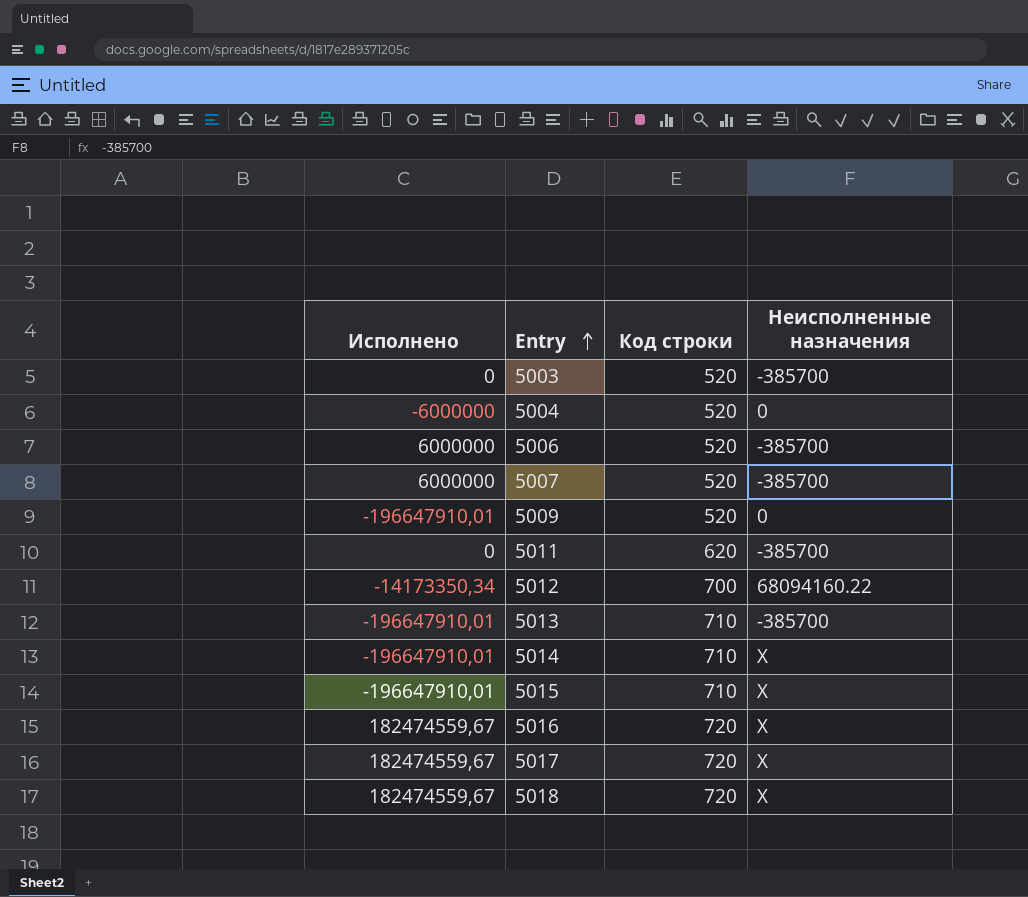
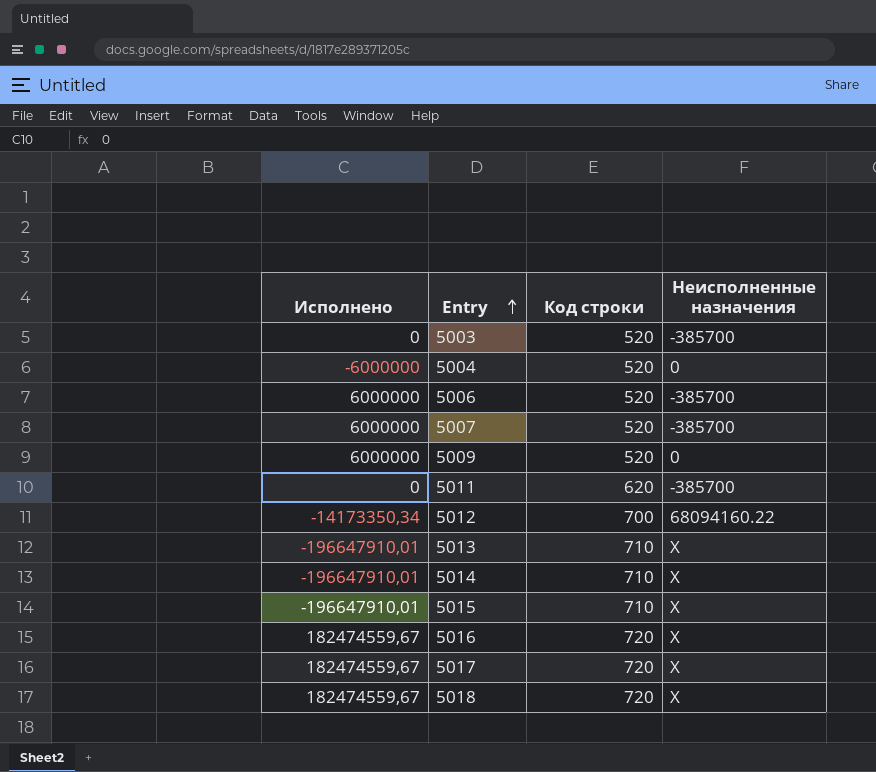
5009 | Исполнено: -196647910,01 -> 6000000
5013 | Неисполненные назначения: -385700 -> X

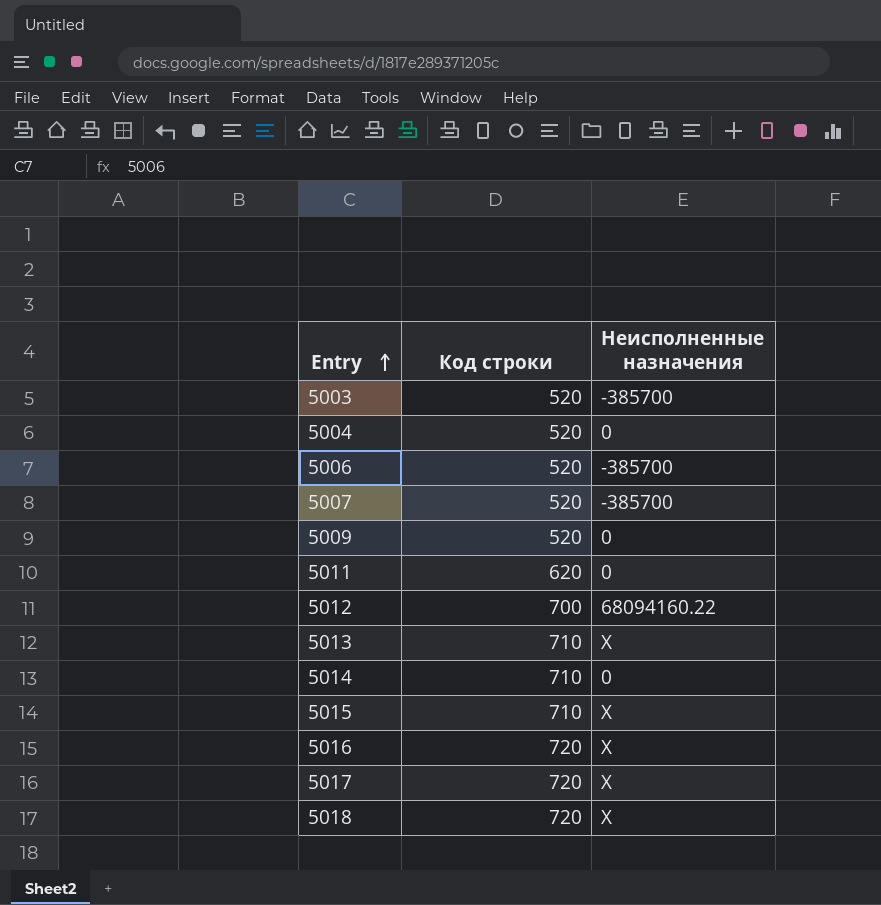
column Исполнено | position: 1 -> none
5011 | Неисполненные назначения: -385700 -> 0
5014 | Неисполненные назначения: X -> 0

